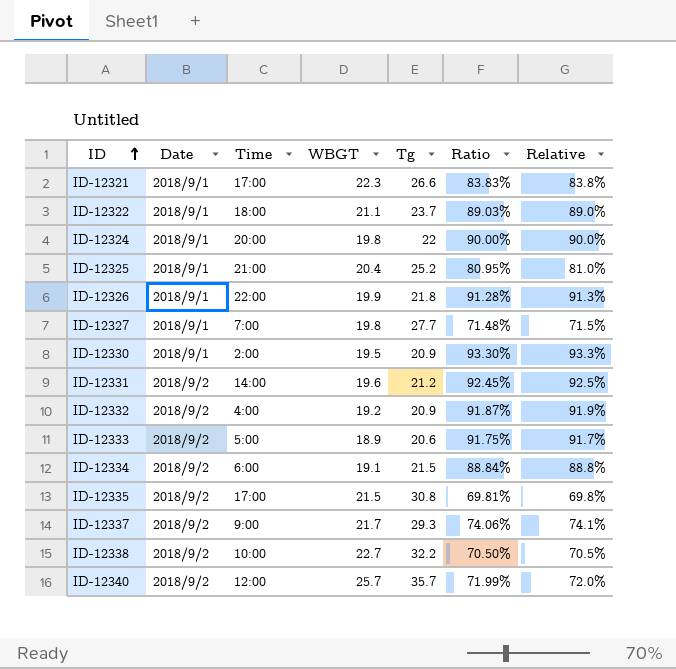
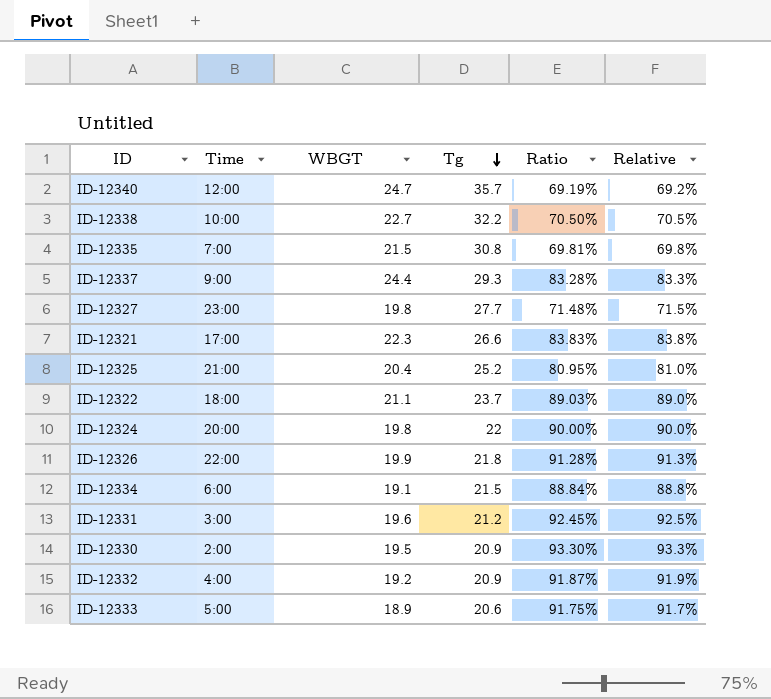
row order: ID ascending -> Tg descending
column Date | position: 2 -> none
ID-12340 | WBGT: 25.7 -> 24.7
ID-12340 | Ratio: 71.99% -> 69.19%
ID-12340 | Relative: 72.0% -> 69.2%
ID-12335 | Time: 17:00 -> 7:00
ID-12337 | WBGT: 21.7 -> 24.4
ID-12337 | Ratio: 74.06% -> 83.28%
ID-12337 | Relative: 74.1% -> 83.3%
ID-12327 | Time: 7:00 -> 23:00
ID-12331 | Time: 14:00 -> 3:00

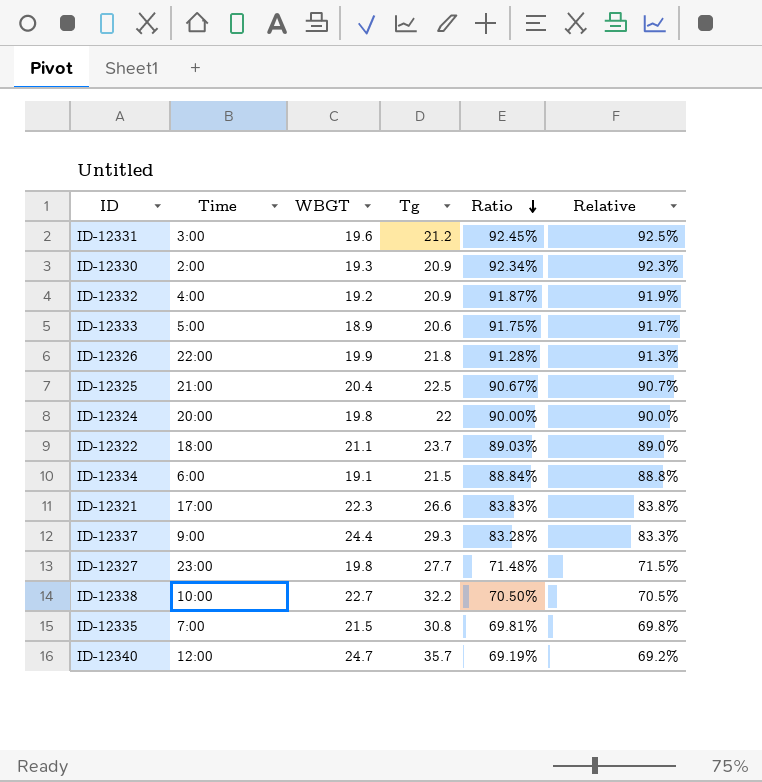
row order: Tg descending -> Ratio descending
ID-12330 | WBGT: 19.5 -> 19.3
ID-12330 | Ratio: 93.30% -> 92.34%
ID-12330 | Relative: 93.3% -> 92.3%
ID-12325 | Tg: 25.2 -> 22.5
ID-12325 | Ratio: 80.95% -> 90.67%
ID-12325 | Relative: 81.0% -> 90.7%

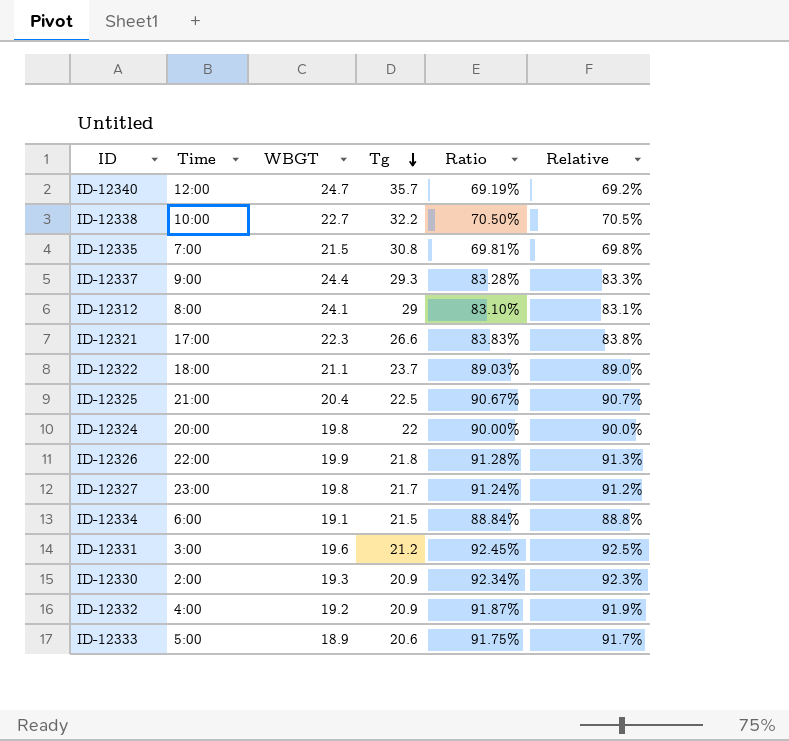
row order: Ratio descending -> Tg descending
row ID-12312: none -> 8:00 | 24.1 | 29 | 83.10% | 83.1%
ID-12327 | Tg: 27.7 -> 21.7
ID-12327 | Ratio: 71.48% -> 91.24%
ID-12327 | Relative: 71.5% -> 91.2%

